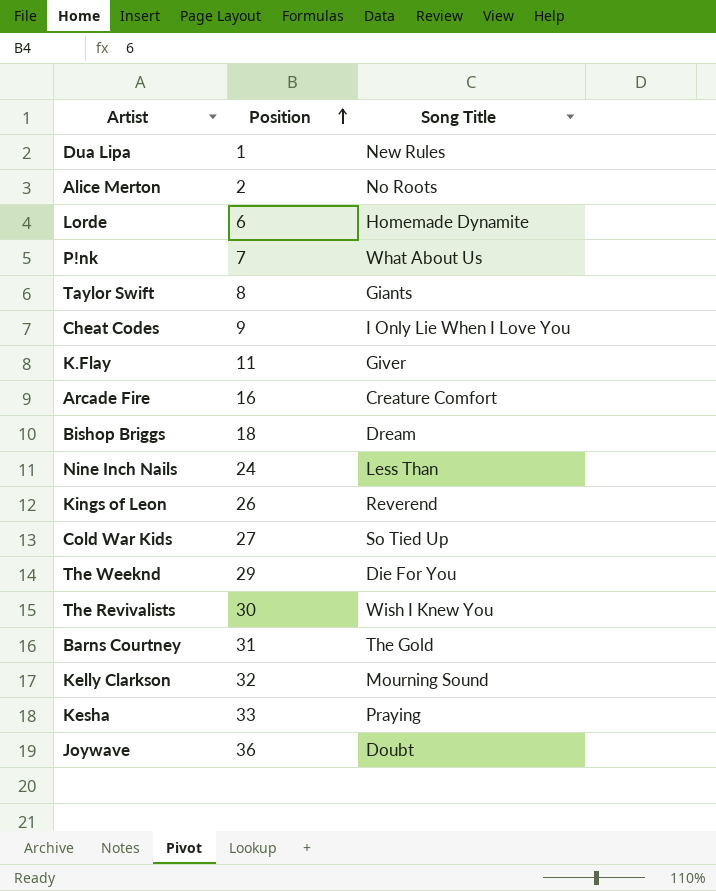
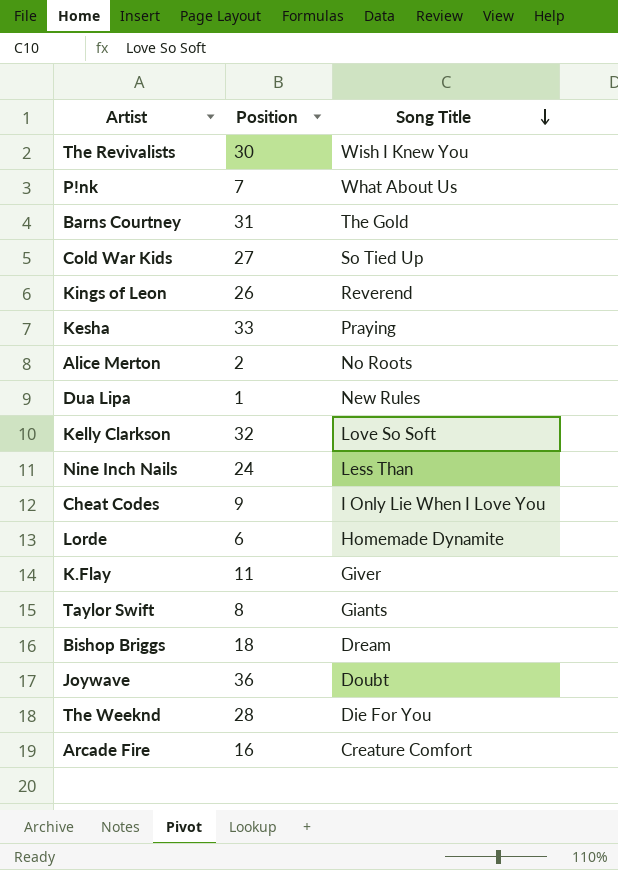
row order: Position ascending -> Song Title descending
Kelly Clarkson | Song Title: Mourning Sound -> Love So Soft
The Weeknd | Position: 29 -> 28

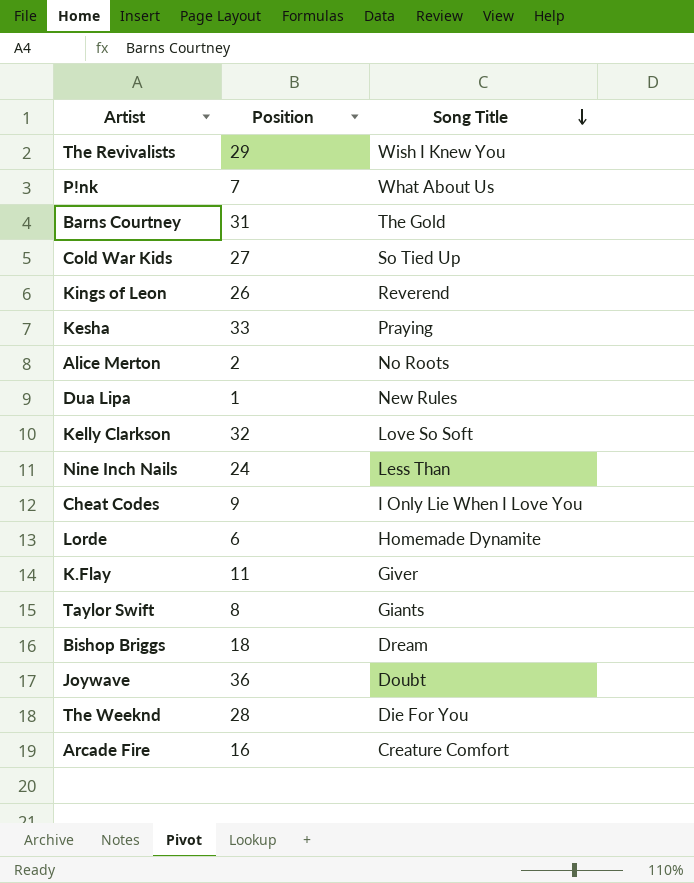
The Revivalists | Position: 30 -> 29

